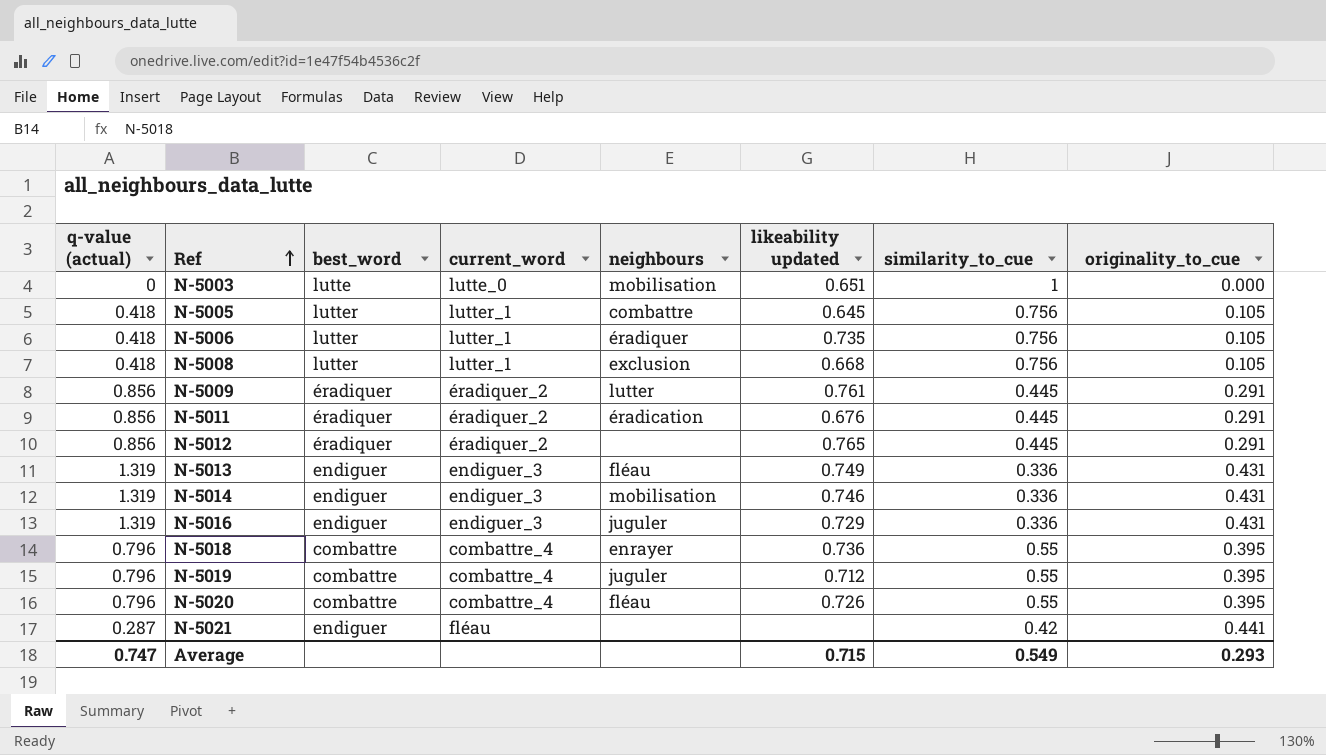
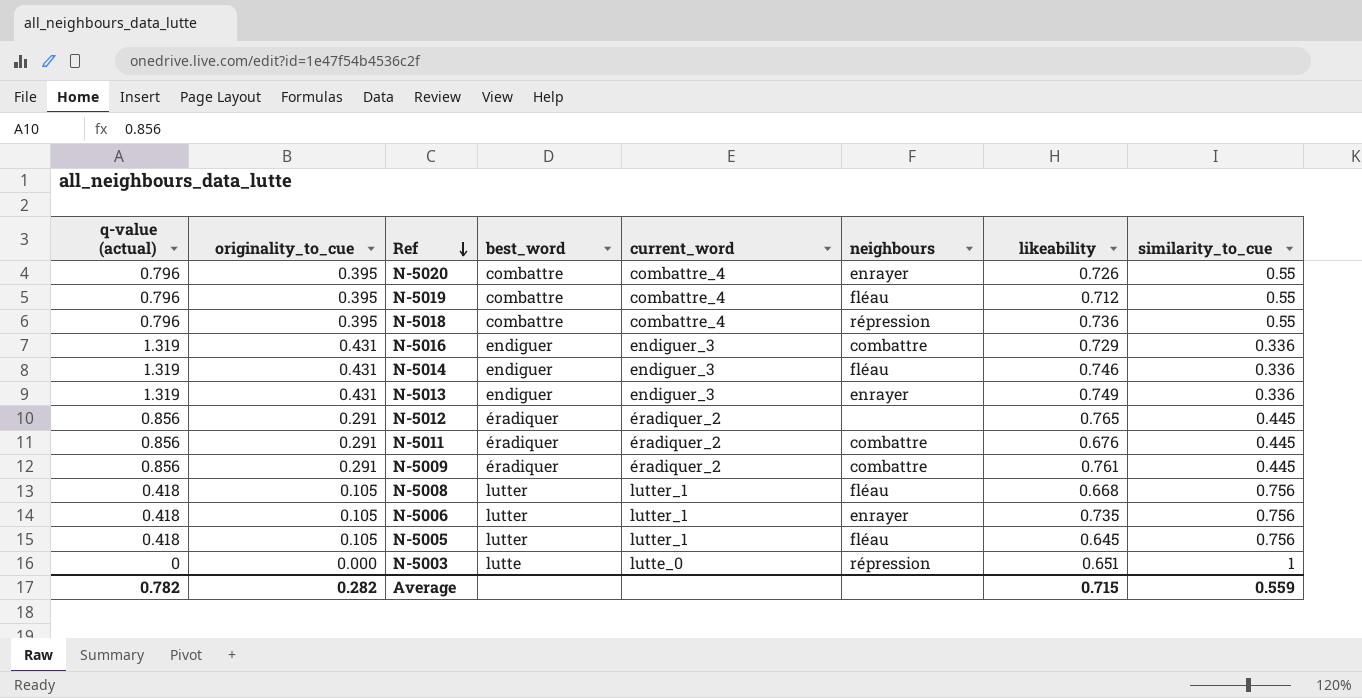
row order: Ref ascending -> Ref descending
column originality_to_cue | position: 8 -> 2
column name: likeability updated -> likeability
row N-5021: 0.287 | endiguer | fléau | none | none | 0.42 | 0.441 -> none
N-5020 | neighbours: fléau -> enrayer
N-5019 | neighbours: juguler -> fléau
N-5018 | neighbours: enrayer -> répression
N-5016 | neighbours: juguler -> combattre
N-5014 | neighbours: mobilisation -> fléau
N-5013 | neighbours: fléau -> enrayer
N-5011 | neighbours: éradication -> combattre
N-5009 | neighbours: lutter -> combattre
N-5008 | neighbours: exclusion -> fléau
N-5006 | neighbours: éradiquer -> enrayer
N-5005 | neighbours: combattre -> fléau
N-5003 | neighbours: mobilisation -> répression
Average | q-value (actual): 0.747 -> 0.782
Average | originality_to_cue: 0.293 -> 0.282
Average | similarity_to_cue: 0.549 -> 0.559

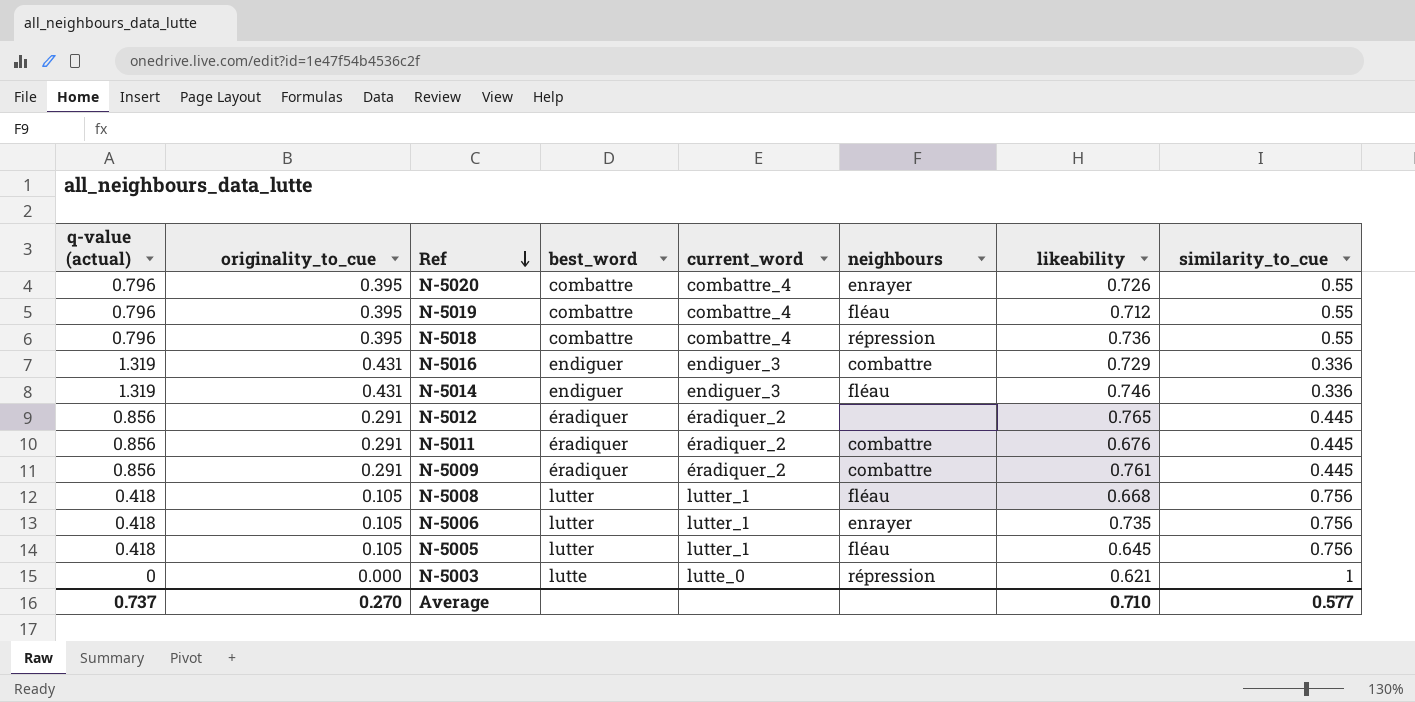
row N-5013: 1.319 | 0.431 | endiguer | endiguer_3 | enrayer | 0.749 | 0.336 -> none
N-5003 | likeability: 0.651 -> 0.621
Average | q-value (actual): 0.782 -> 0.737
Average | originality_to_cue: 0.282 -> 0.270
Average | likeability: 0.715 -> 0.710
Average | similarity_to_cue: 0.559 -> 0.577

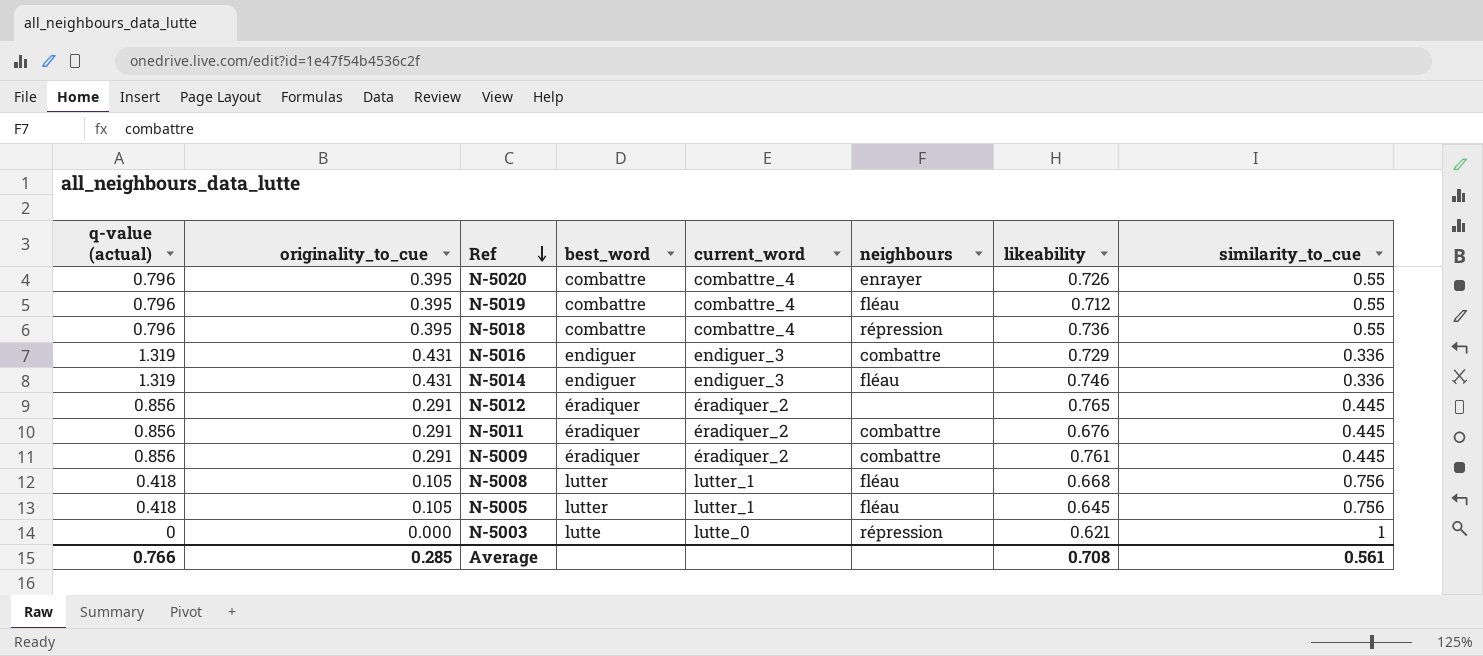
row N-5006: 0.418 | 0.105 | lutter | lutter_1 | enrayer | 0.735 | 0.756 -> none
Average | q-value (actual): 0.737 -> 0.766
Average | originality_to_cue: 0.270 -> 0.285
Average | likeability: 0.710 -> 0.708
Average | similarity_to_cue: 0.577 -> 0.561

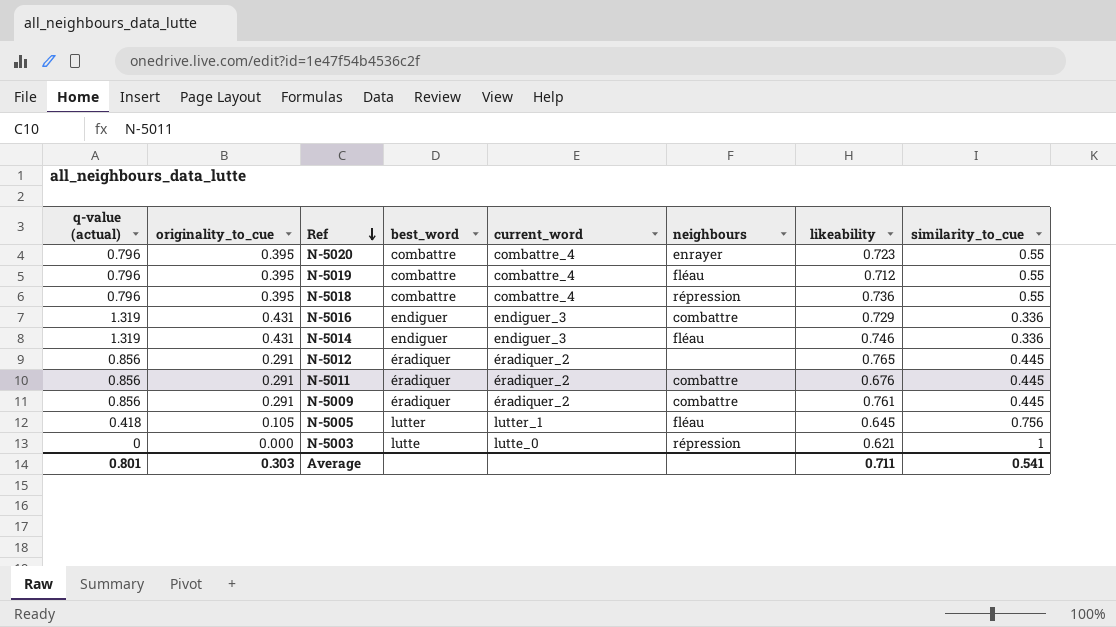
row N-5008: 0.418 | 0.105 | lutter | lutter_1 | fléau | 0.668 | 0.756 -> none
N-5020 | likeability: 0.726 -> 0.723
Average | q-value (actual): 0.766 -> 0.801
Average | originality_to_cue: 0.285 -> 0.303
Average | likeability: 0.708 -> 0.711
Average | similarity_to_cue: 0.561 -> 0.541

